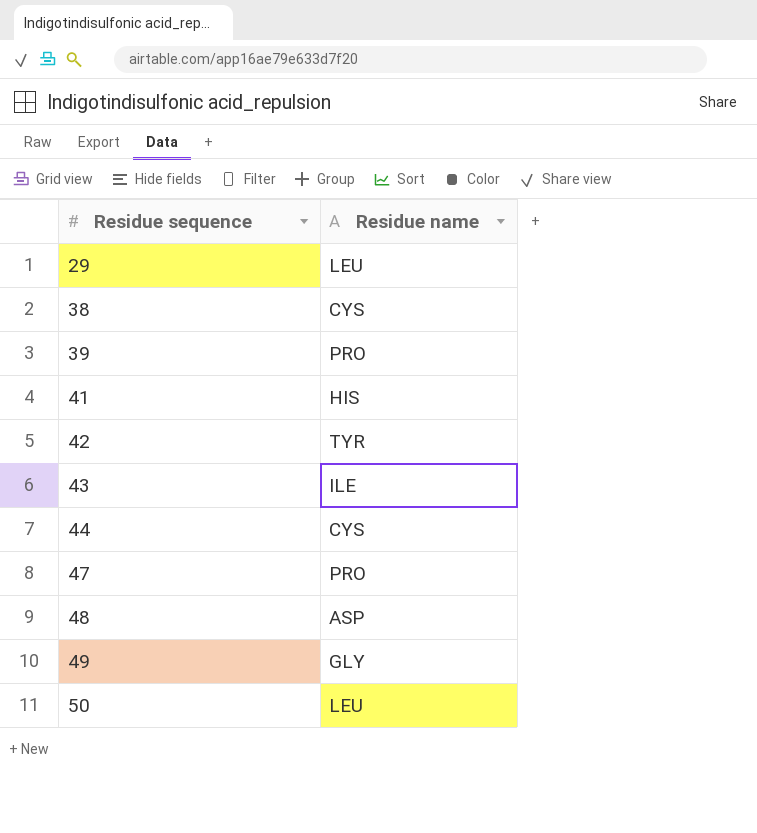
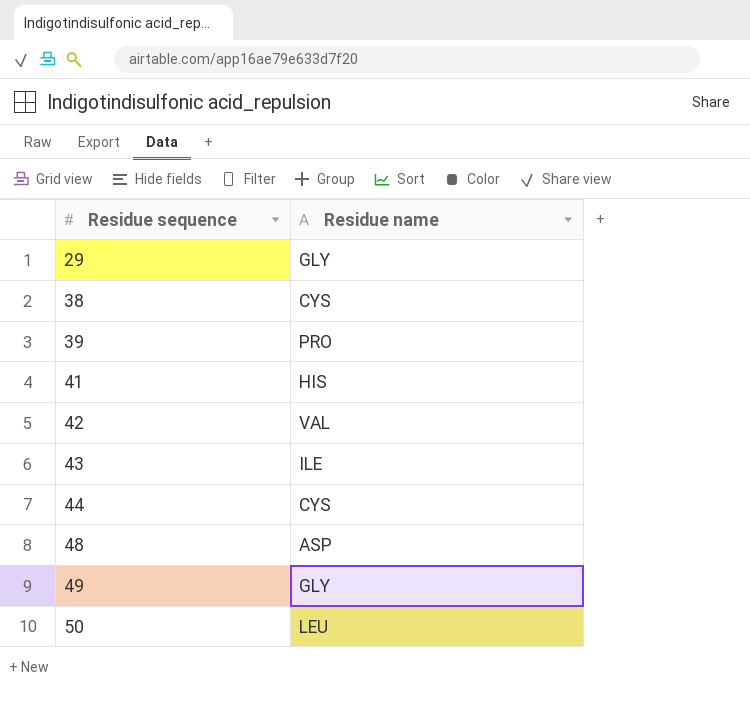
row 47: PRO -> none
29 | Residue name: LEU -> GLY
42 | Residue name: TYR -> VAL

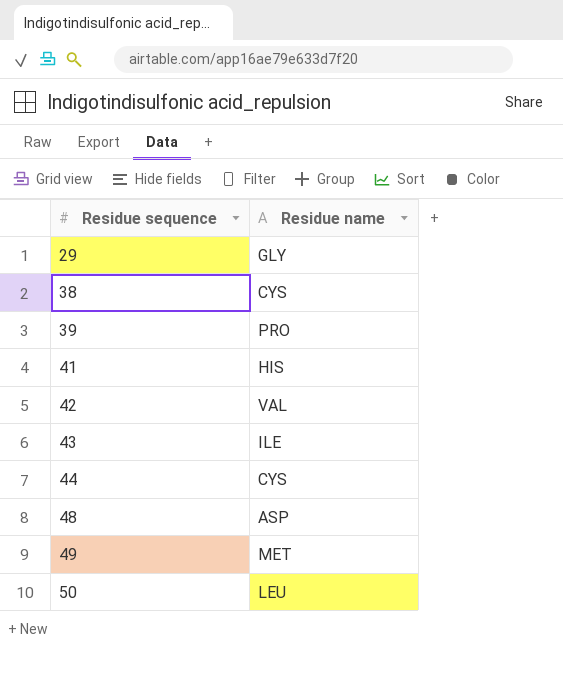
49 | Residue name: GLY -> MET

